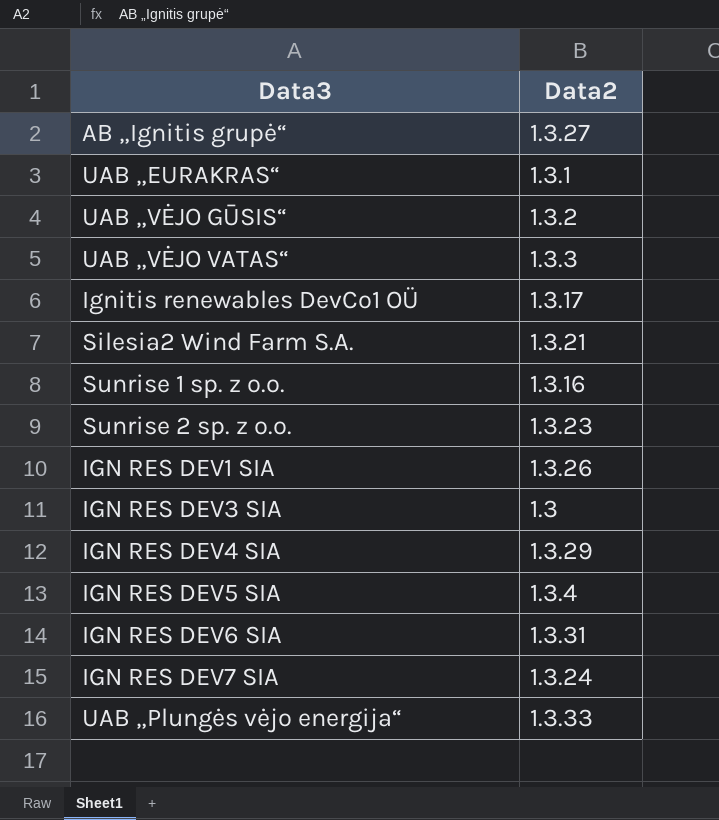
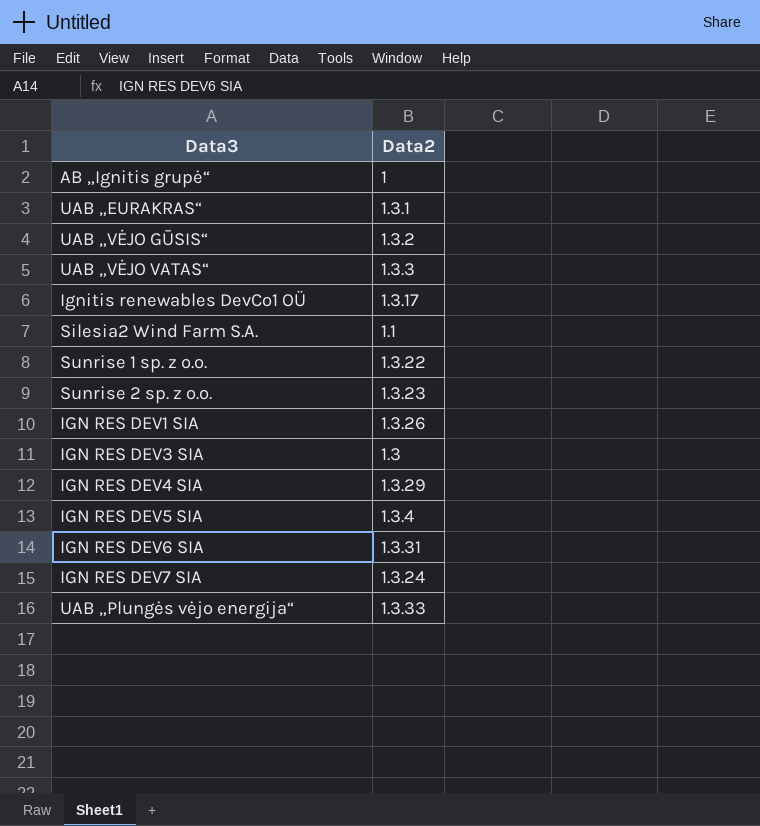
AB „Ignitis grupė“ | Data2: 1.3.27 -> 1
Silesia2 Wind Farm S.A. | Data2: 1.3.21 -> 1.1
Sunrise 1 sp. z o.o. | Data2: 1.3.16 -> 1.3.22

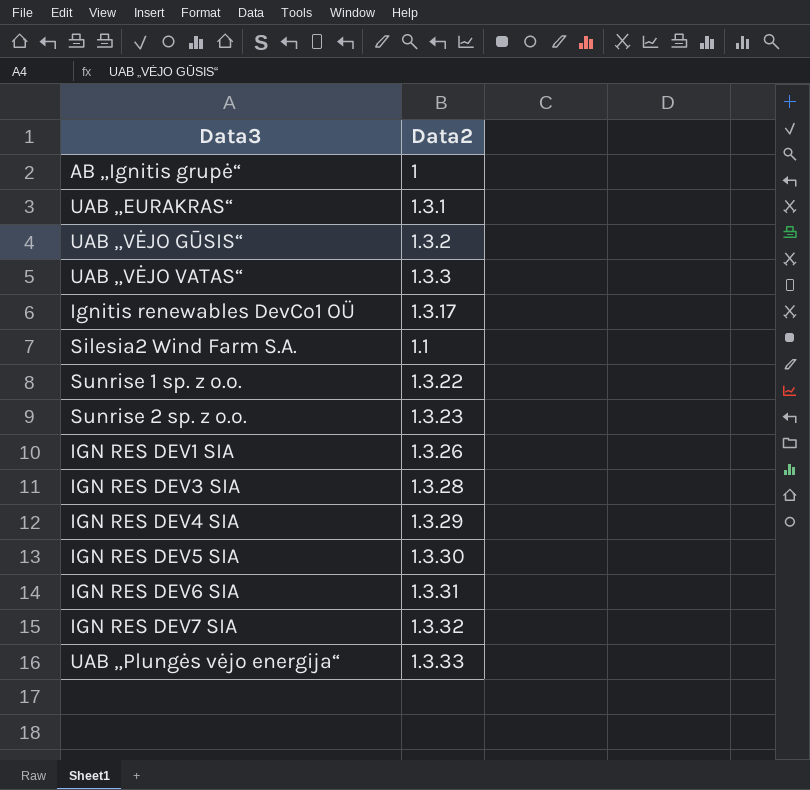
IGN RES DEV3 SIA | Data2: 1.3 -> 1.3.28
IGN RES DEV5 SIA | Data2: 1.3.4 -> 1.3.30
IGN RES DEV7 SIA | Data2: 1.3.24 -> 1.3.32

